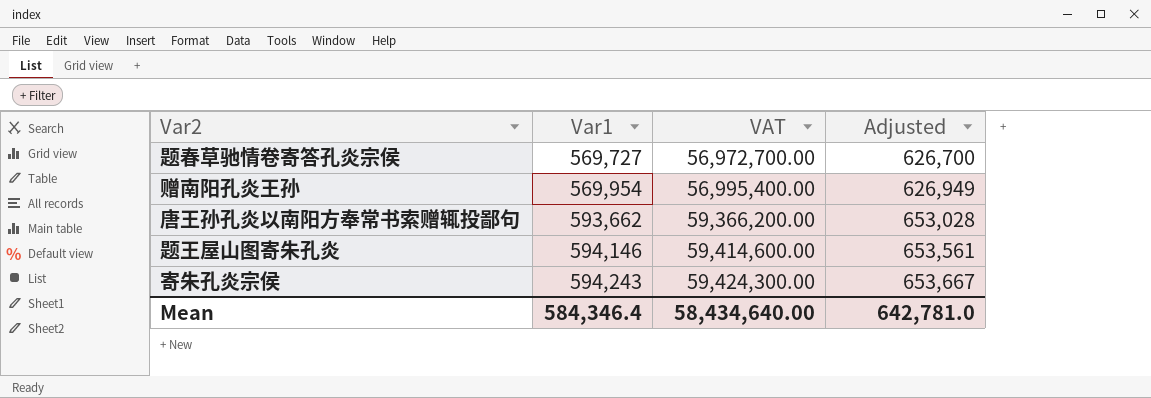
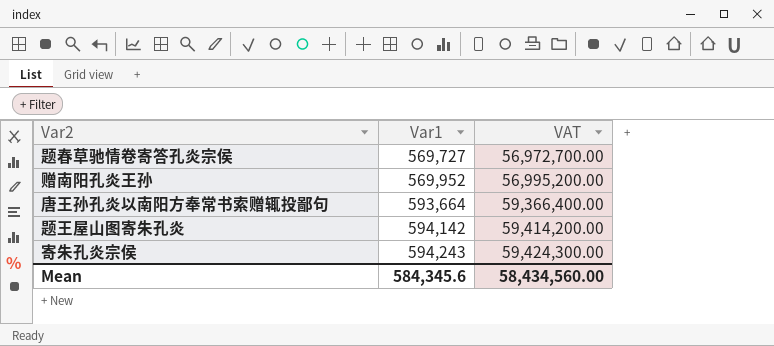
column Adjusted | formula: [Var1] * 1.1 -> none
赠南阳孔炎王孙 | Var1: 569,954 -> 569,952
赠南阳孔炎王孙 | VAT: 56,995,400.00 -> 56,995,200.00
唐王孙孔炎以南阳方奉常书索赠辄投鄙句 | Var1: 593,662 -> 593,664
唐王孙孔炎以南阳方奉常书索赠辄投鄙句 | VAT: 59,366,200.00 -> 59,366,400.00
题王屋山图寄朱孔炎 | Var1: 594,146 -> 594,142
题王屋山图寄朱孔炎 | VAT: 59,414,600.00 -> 59,414,200.00
Mean | Var1: 584,346.4 -> 584,345.6
Mean | VAT: 58,434,640.00 -> 58,434,560.00

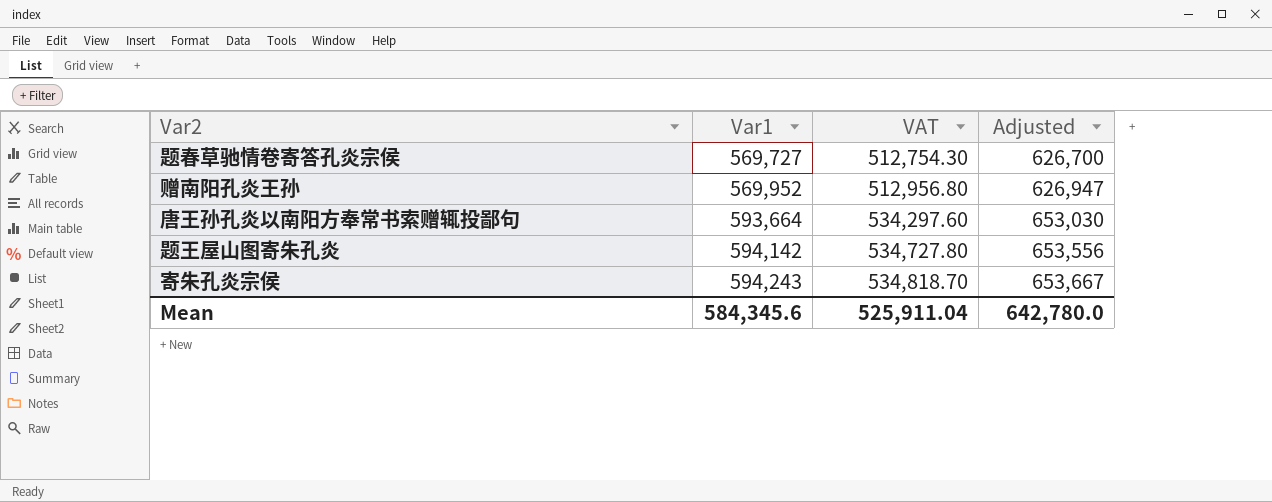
column VAT | formula: [Var1] * 100 -> [Var1] * 0.9
column Adjusted | formula: none -> [Var1] * 1.1
Mean | VAT: 58,434,560.00 -> 525,911.04

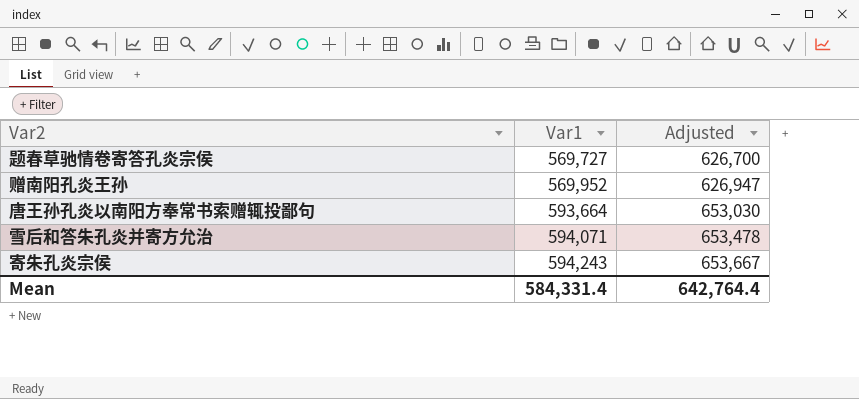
column VAT | formula: [Var1] * 0.9 -> none
row 题王屋山图寄朱孔炎: 594,142 | 534,727.80 | 653,556 -> none
row 雪后和答朱孔炎并寄方允治: none -> 594,071 | 653,478
Mean | Var1: 584,345.6 -> 584,331.4
Mean | Adjusted: 642,780.0 -> 642,764.4

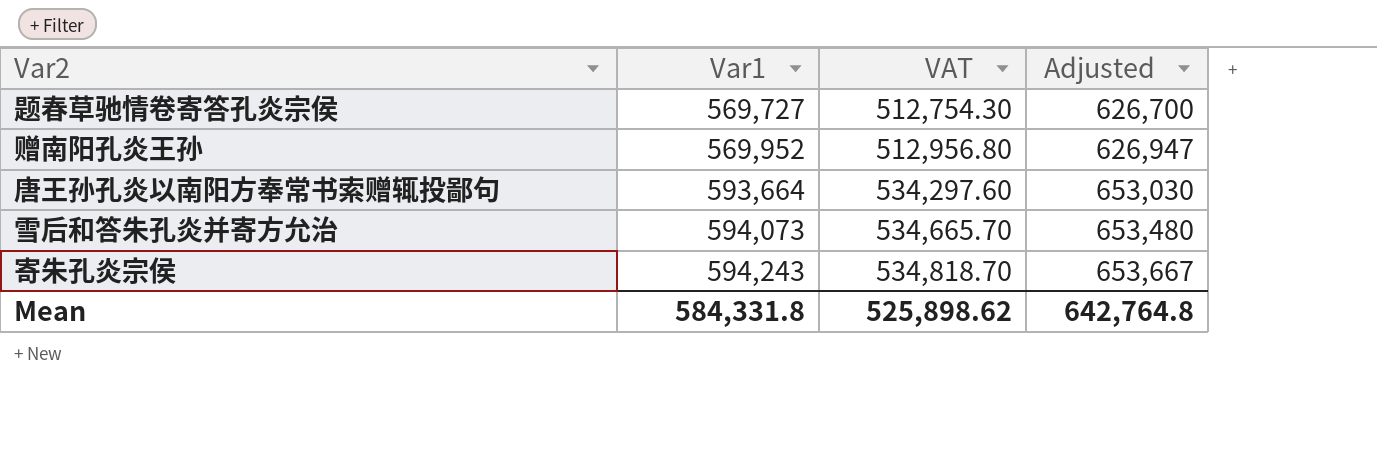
column VAT | formula: none -> [Var1] * 0.9
雪后和答朱孔炎并寄方允治 | Var1: 594,071 -> 594,073
雪后和答朱孔炎并寄方允治 | Adjusted: 653,478 -> 653,480
Mean | Var1: 584,331.4 -> 584,331.8
Mean | Adjusted: 642,764.4 -> 642,764.8

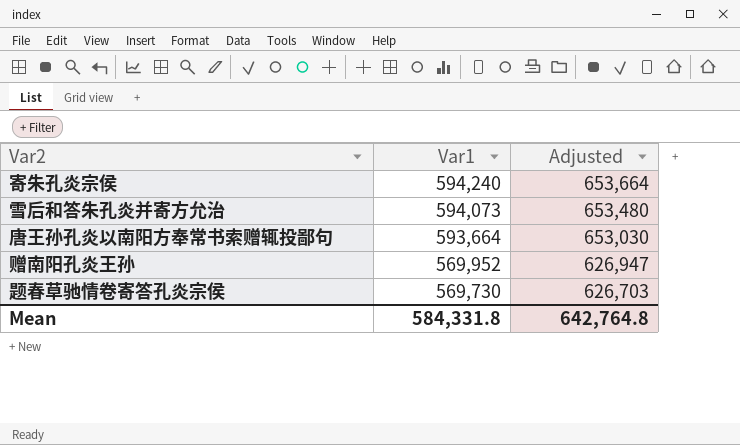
row order: Var1 ascending -> Var1 descending
column VAT | formula: [Var1] * 0.9 -> none
寄朱孔炎宗侯 | Var1: 594,243 -> 594,240
寄朱孔炎宗侯 | Adjusted: 653,667 -> 653,664
题春草驰情卷寄答孔炎宗侯 | Var1: 569,727 -> 569,730
题春草驰情卷寄答孔炎宗侯 | Adjusted: 626,700 -> 626,703

